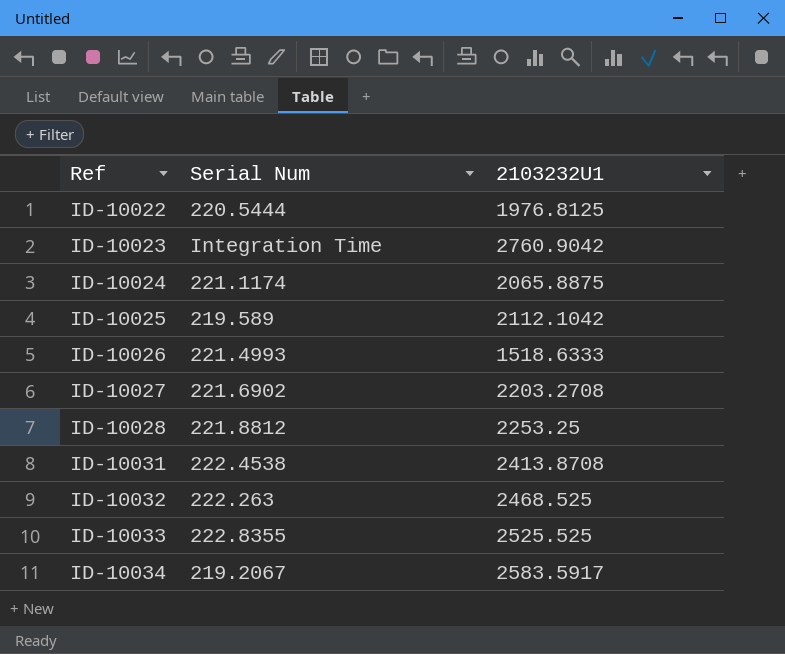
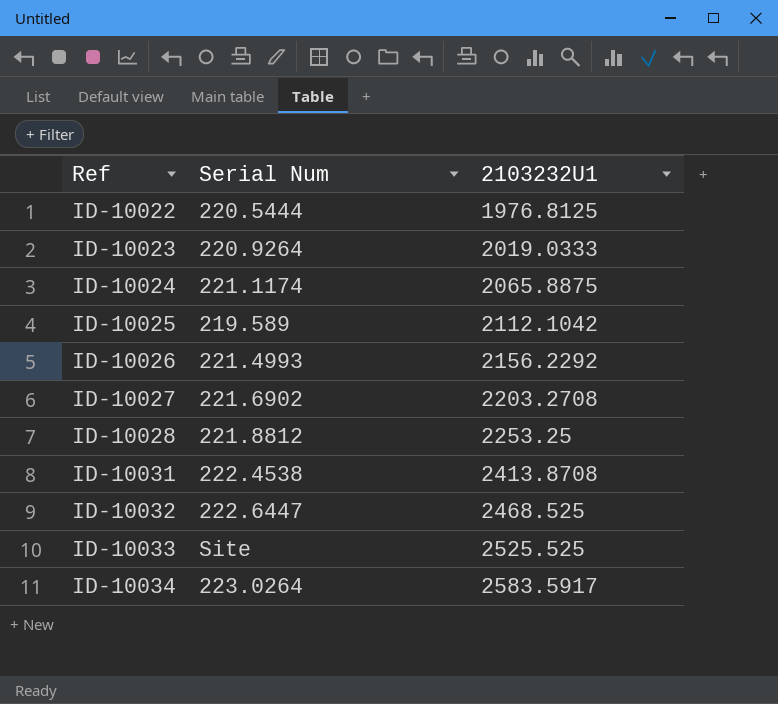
ID-10023 | Serial Num: Integration Time -> 220.9264
ID-10023 | 2103232U1: 2760.9042 -> 2019.0333
ID-10026 | 2103232U1: 1518.6333 -> 2156.2292
ID-10032 | Serial Num: 222.263 -> 222.6447
ID-10033 | Serial Num: 222.8355 -> Site
ID-10034 | Serial Num: 219.2067 -> 223.0264

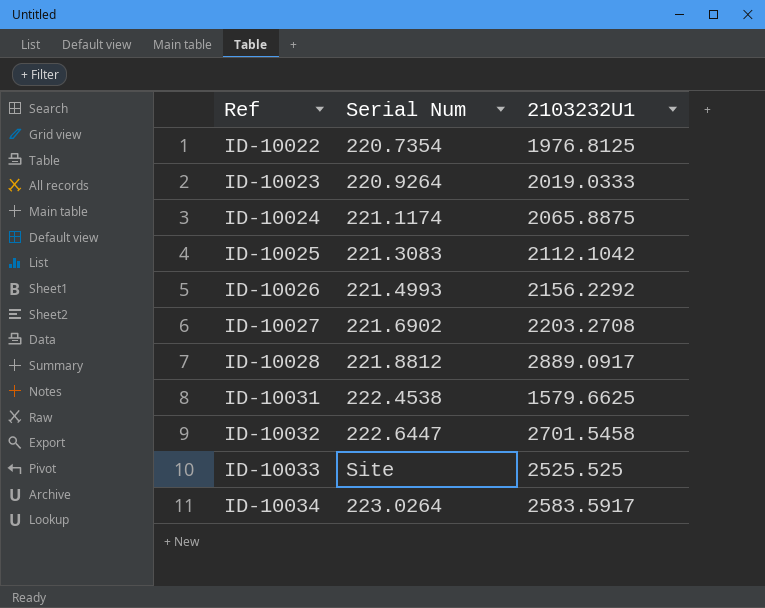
ID-10022 | Serial Num: 220.5444 -> 220.7354
ID-10025 | Serial Num: 219.589 -> 221.3083
ID-10028 | 2103232U1: 2253.25 -> 2889.0917
ID-10031 | 2103232U1: 2413.8708 -> 1579.6625
ID-10032 | 2103232U1: 2468.525 -> 2701.5458

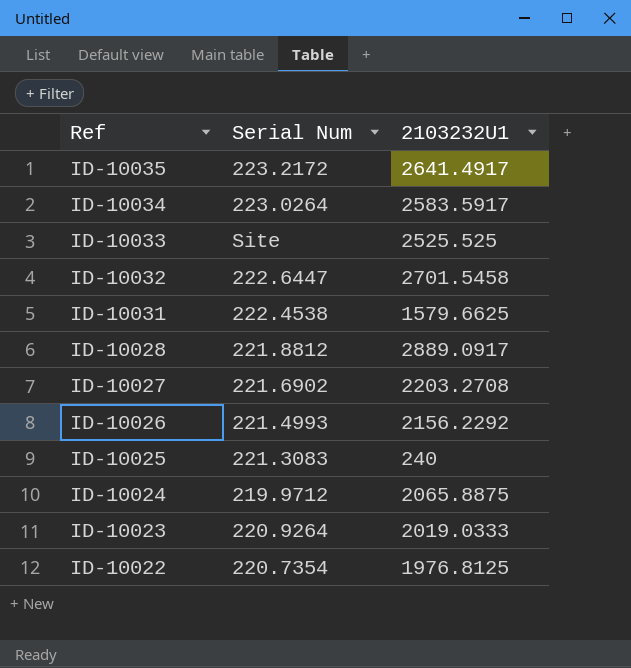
row order: Ref ascending -> Ref descending
row ID-10035: none -> 223.2172 | 2641.4917
ID-10025 | 2103232U1: 2112.1042 -> 240
ID-10024 | Serial Num: 221.1174 -> 219.9712

